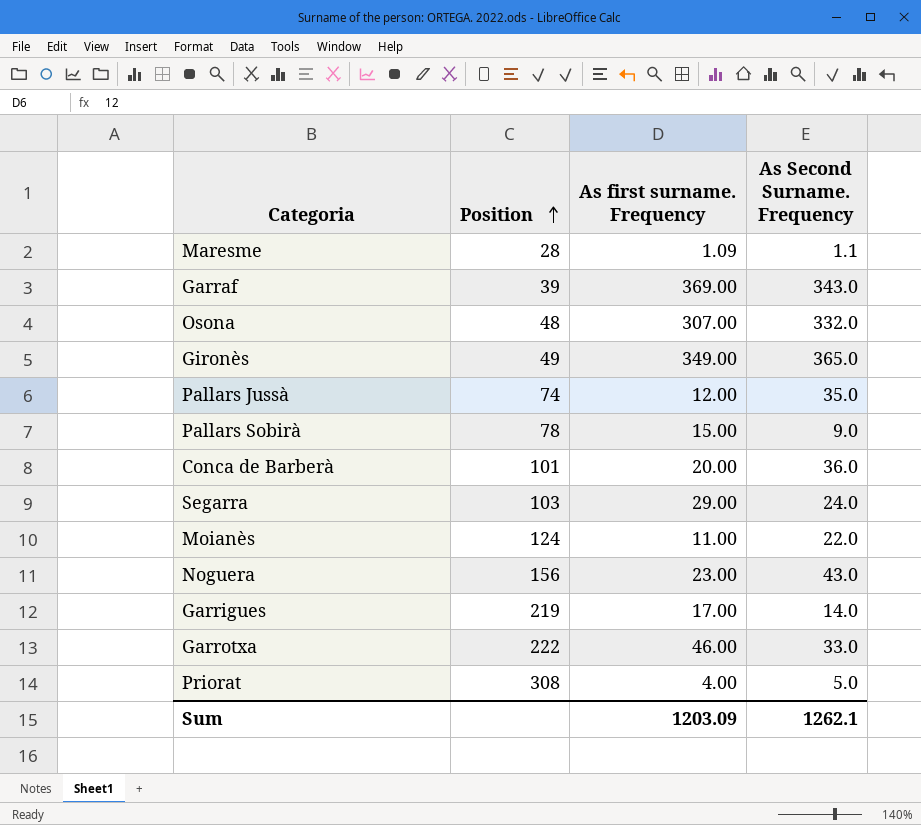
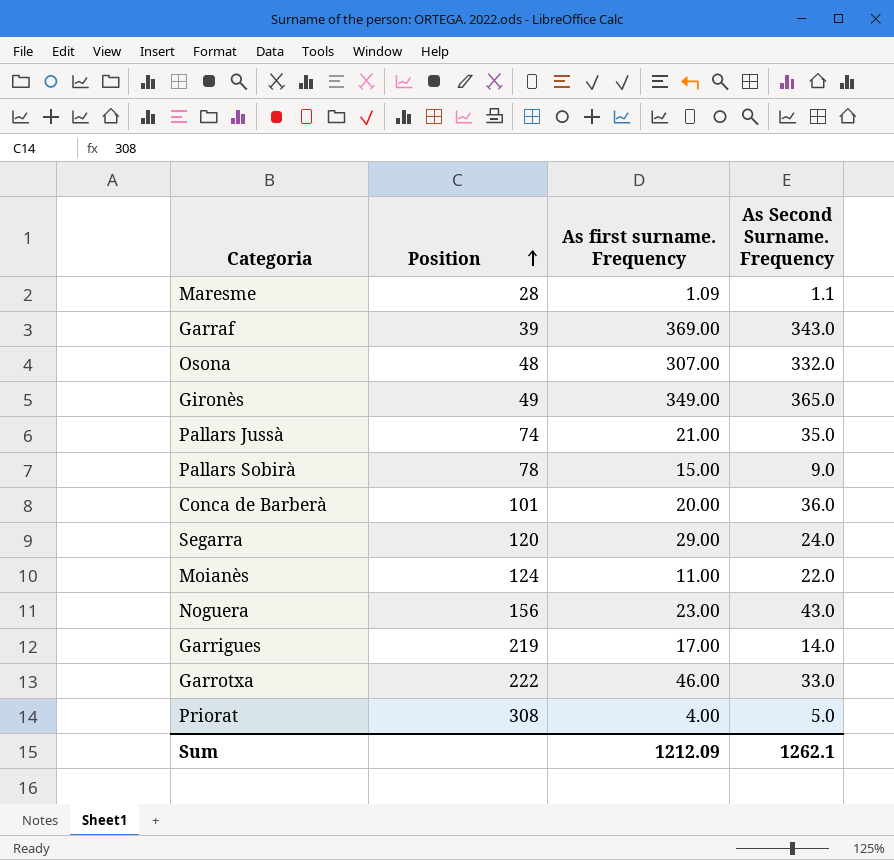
Pallars Jussà | As first surname. Frequency: 12.00 -> 21.00
Segarra | Position: 103 -> 120
Sum | As first surname. Frequency: 1203.09 -> 1212.09

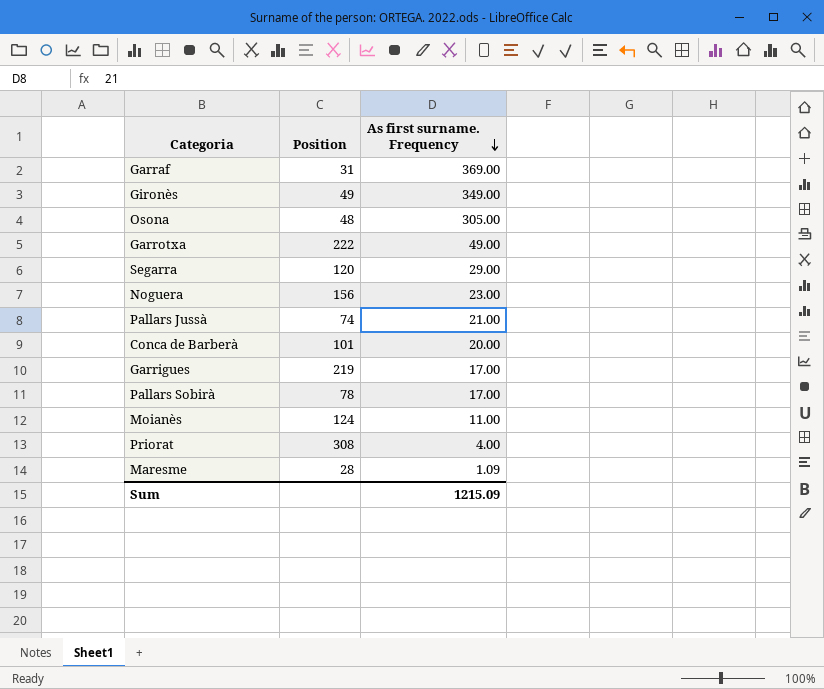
row order: Position ascending -> As first surname. Frequency descending
column As Second Surname. Frequency | position: 4 -> none
Garraf | Position: 39 -> 31
Osona | As first surname. Frequency: 307.00 -> 305.00
Garrotxa | As first surname. Frequency: 46.00 -> 49.00
Pallars Sobirà | As first surname. Frequency: 15.00 -> 17.00
Sum | As first surname. Frequency: 1212.09 -> 1215.09

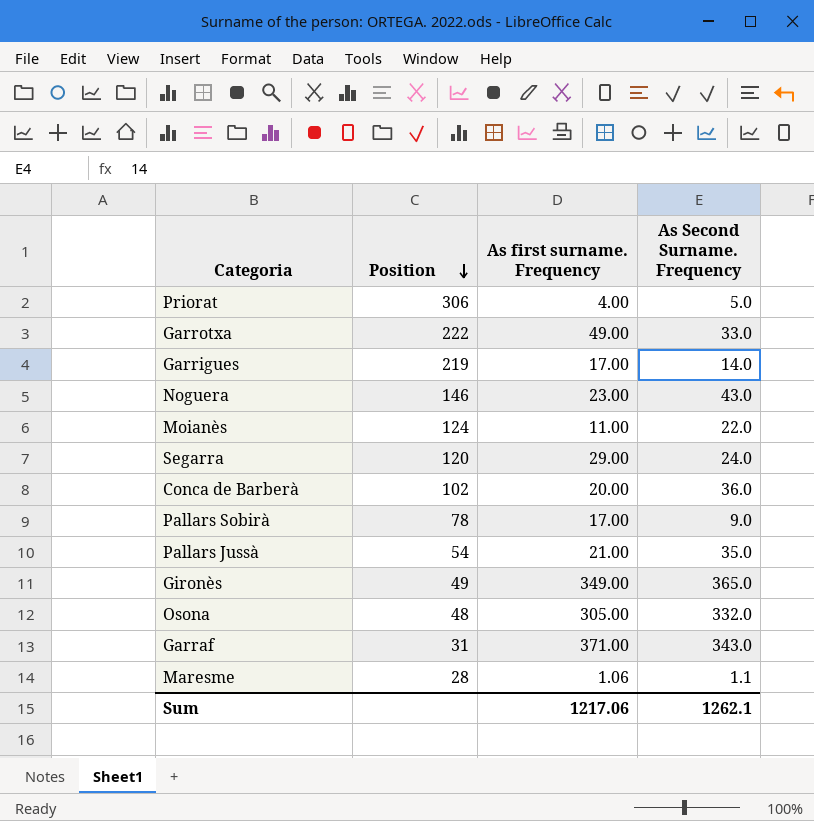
row order: As first surname. Frequency descending -> Position descending
column As Second Surname. Frequency | position: none -> 4
Priorat | Position: 308 -> 306
Noguera | Position: 156 -> 146
Conca de Barberà | Position: 101 -> 102
Pallars Jussà | Position: 74 -> 54
Garraf | As first surname. Frequency: 369.00 -> 371.00
Maresme | As first surname. Frequency: 1.09 -> 1.06
Sum | As first surname. Frequency: 1215.09 -> 1217.06

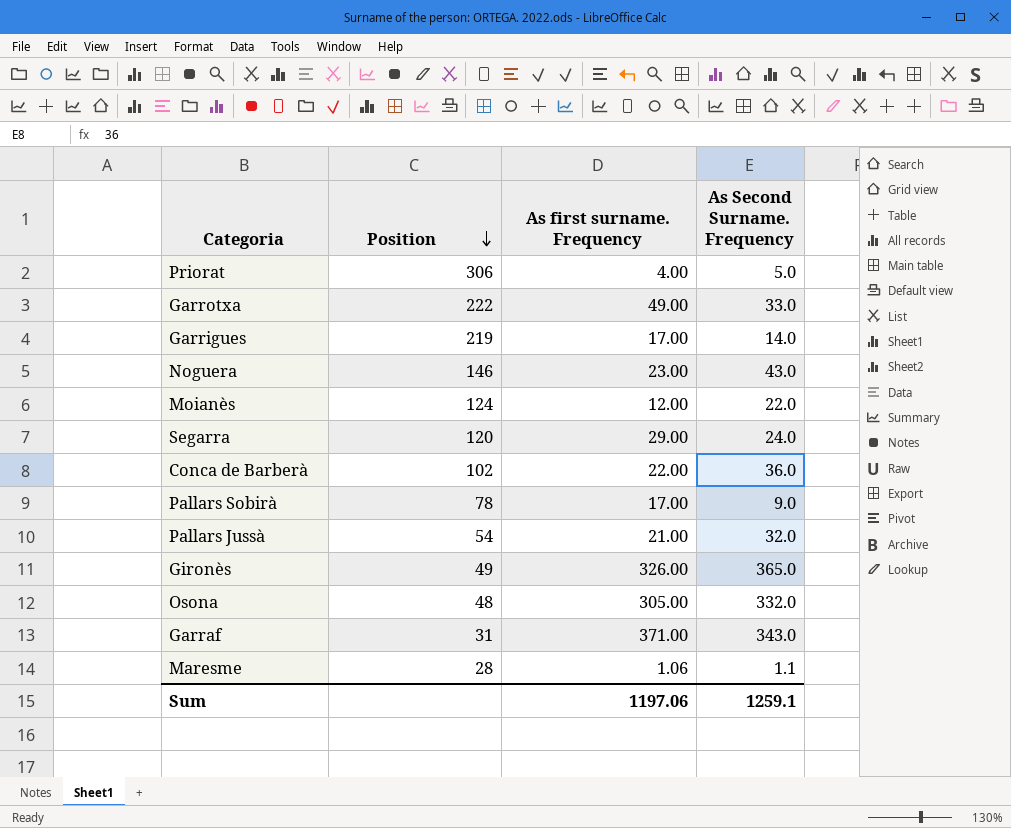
Moianès | As first surname. Frequency: 11.00 -> 12.00
Conca de Barberà | As first surname. Frequency: 20.00 -> 22.00
Pallars Jussà | As Second Surname. Frequency: 35.0 -> 32.0
Gironès | As first surname. Frequency: 349.00 -> 326.00
Sum | As first surname. Frequency: 1217.06 -> 1197.06
Sum | As Second Surname. Frequency: 1262.1 -> 1259.1

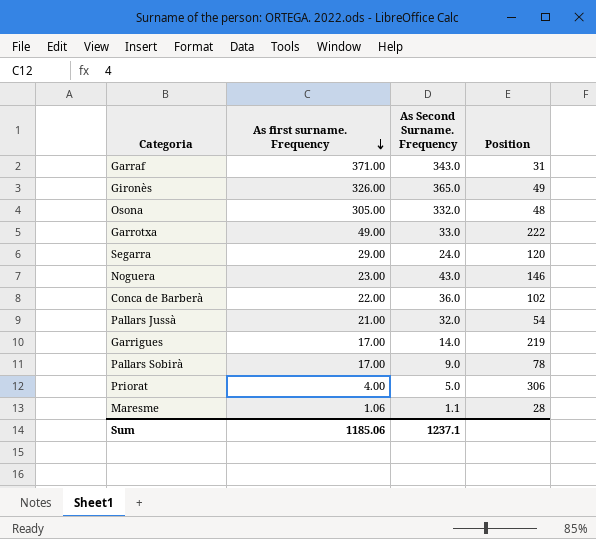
row order: Position descending -> As first surname. Frequency descending
column Position | position: 2 -> 4
row Moianès: 124 | 12.00 | 22.0 -> none
Sum | As first surname. Frequency: 1197.06 -> 1185.06
Sum | As Second Surname. Frequency: 1259.1 -> 1237.1

